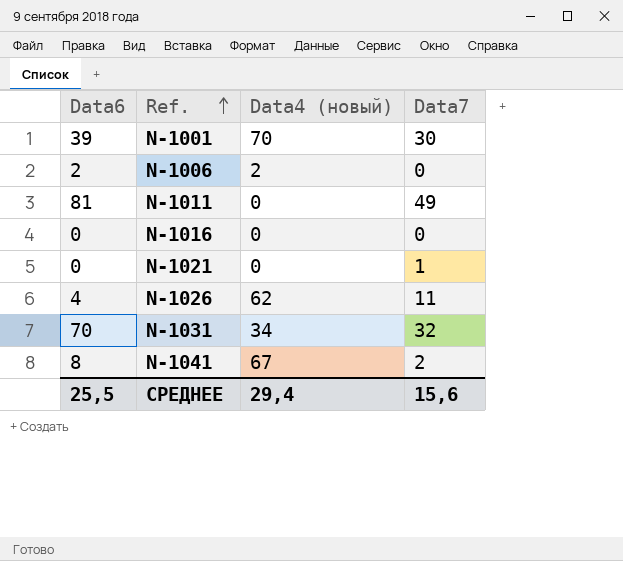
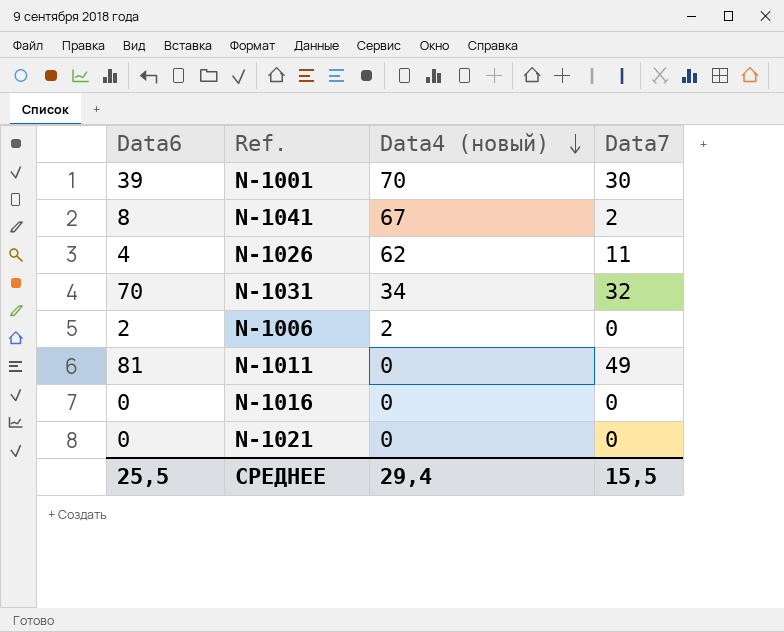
row order: Ref. ascending -> Data4 (новый) descending
N-1021 | Data7: 1 -> 0
СРЕДНЕЕ | Data7: 15,6 -> 15,5

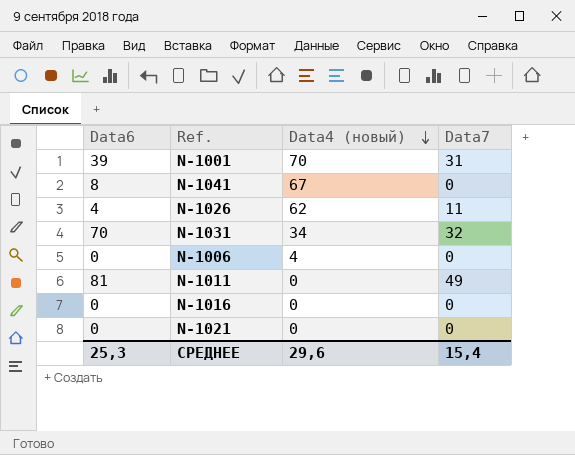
N-1001 | Data7: 30 -> 31
N-1041 | Data7: 2 -> 0
N-1006 | Data6: 2 -> 0
N-1006 | Data4 (новый): 2 -> 4
СРЕДНЕЕ | Data6: 25,5 -> 25,3
СРЕДНЕЕ | Data4 (новый): 29,4 -> 29,6
СРЕДНЕЕ | Data7: 15,5 -> 15,4

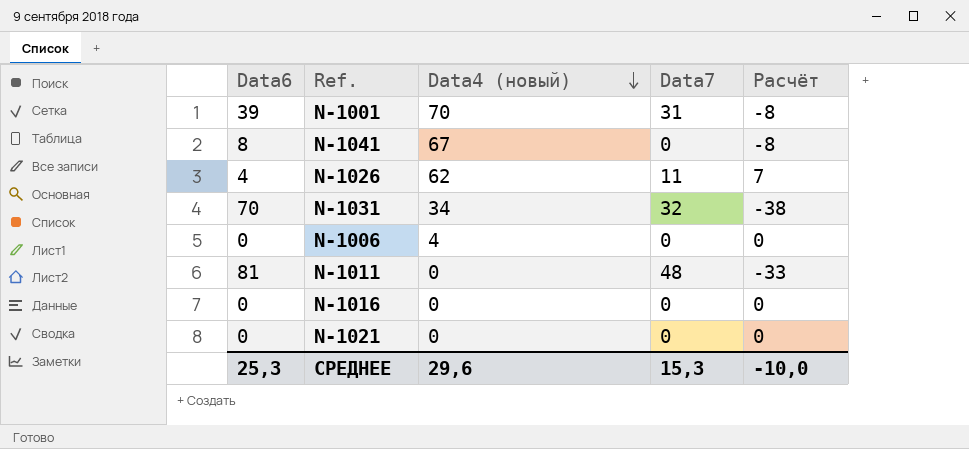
column Расчёт | formula: none -> [Data7] - [Data6]
N-1011 | Data7: 49 -> 48
СРЕДНЕЕ | Data7: 15,4 -> 15,3

